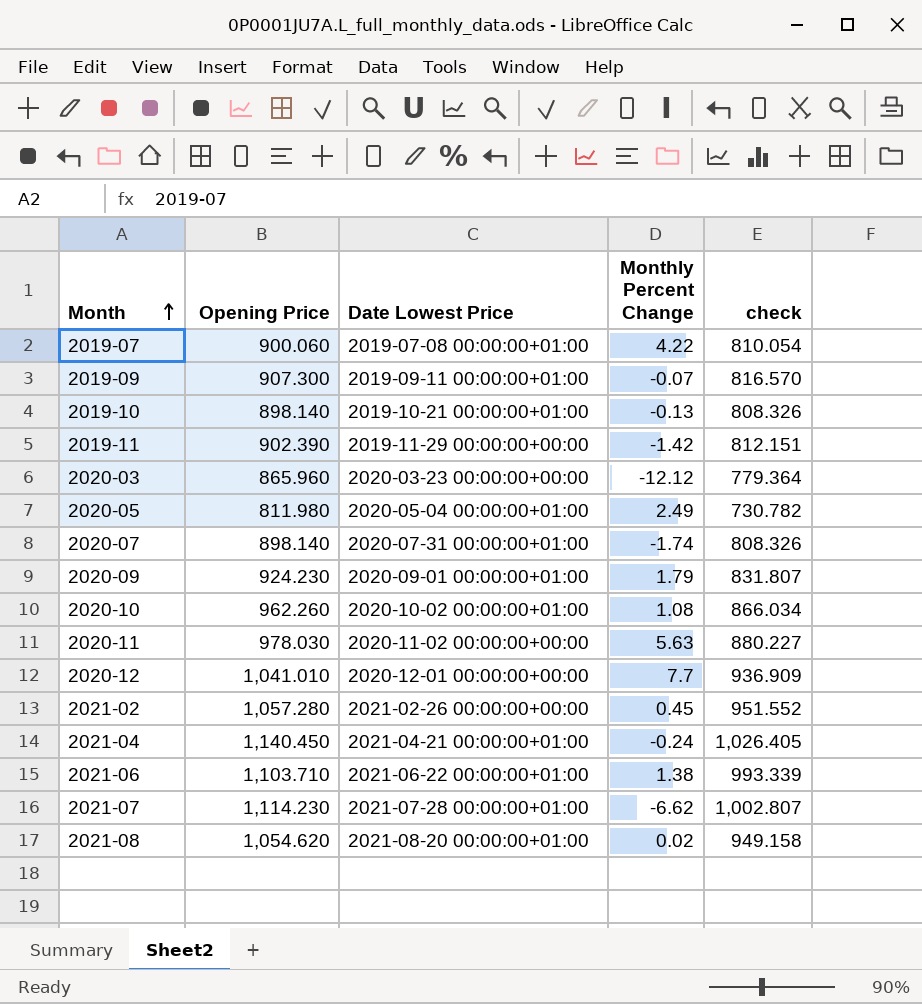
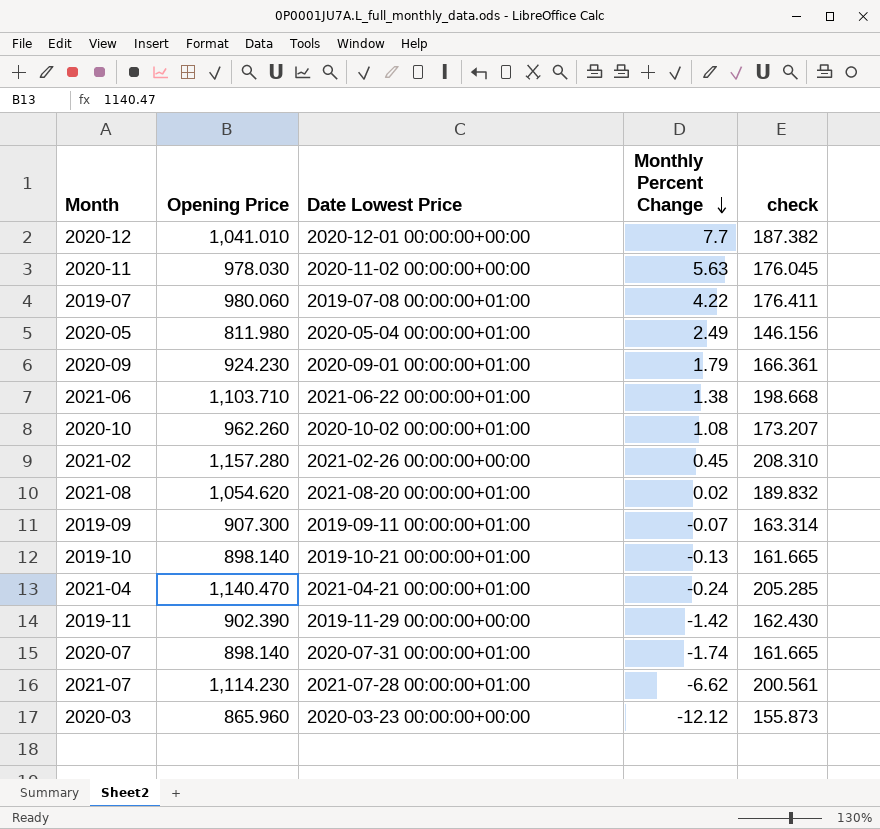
row order: Month ascending -> Monthly Percent Change descending
column check | formula: [Opening Price] * 0.9 -> [Opening Price] * 0.18
2019-07 | Opening Price: 900.060 -> 980.060
2021-02 | Opening Price: 1,057.280 -> 1,157.280
2021-04 | Opening Price: 1,140.450 -> 1,140.470

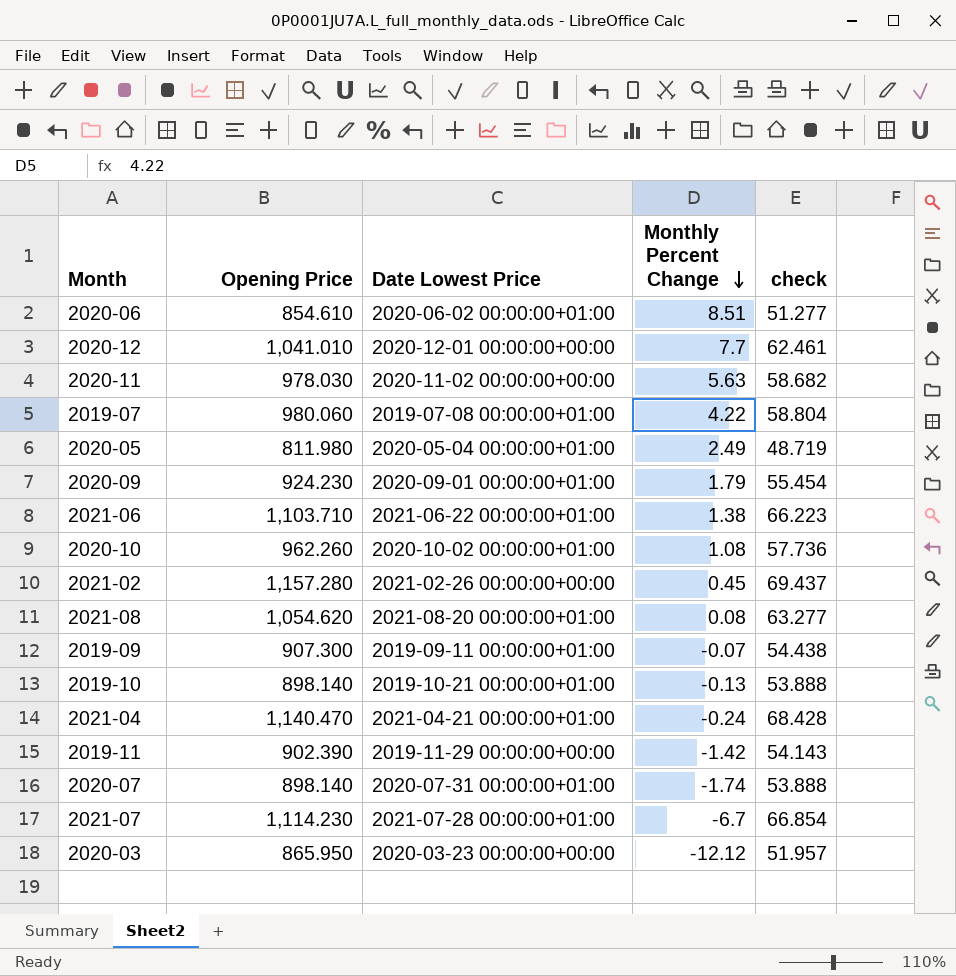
column check | formula: [Opening Price] * 0.18 -> [Opening Price] * 0.06
row 2020-06: none -> 854.610 | 2020-06-02 00:00:00+01:00 | 8.51 | 51.277
2021-08 | Monthly Percent Change: 0.02 -> 0.08
2021-07 | Monthly Percent Change: -6.62 -> -6.7
2020-03 | Opening Price: 865.960 -> 865.950

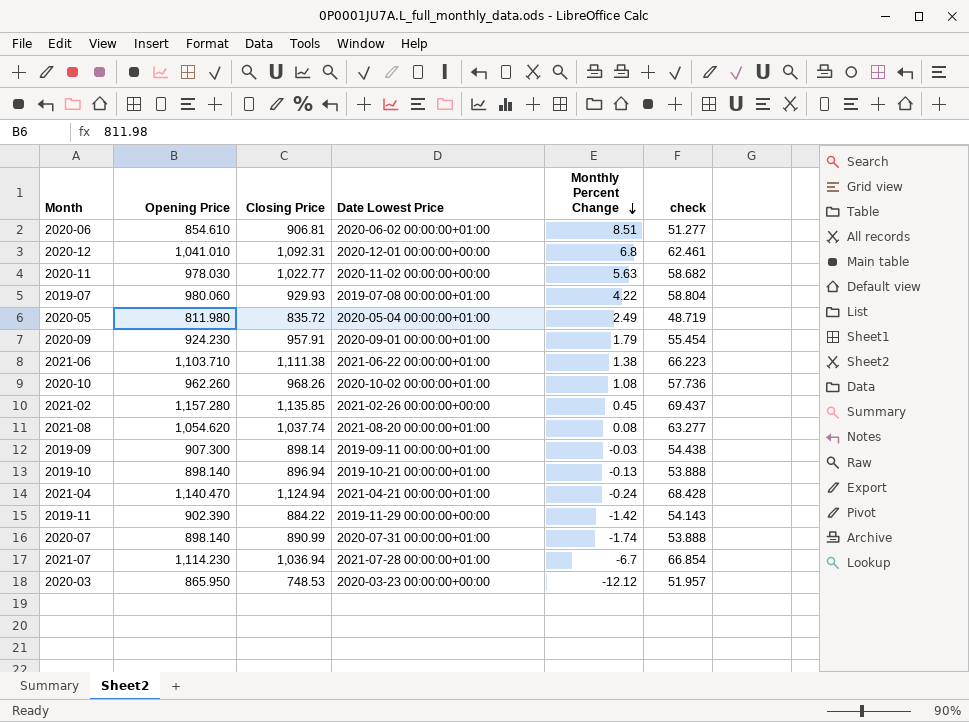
column Closing Price | position: none -> 3
2020-12 | Monthly Percent Change: 7.7 -> 6.8
2019-09 | Monthly Percent Change: -0.07 -> -0.03

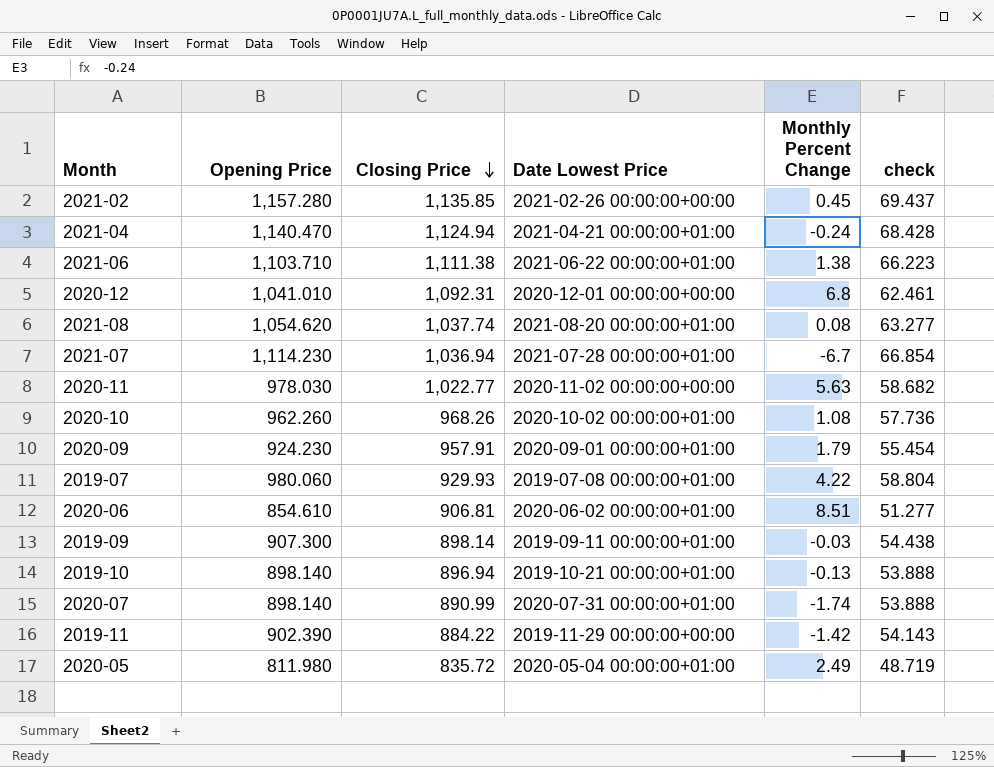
row order: Monthly Percent Change descending -> Closing Price descending
row 2020-03: 865.950 | 748.53 | 2020-03-23 00:00:00+00:00 | -12.12 | 51.957 -> none

